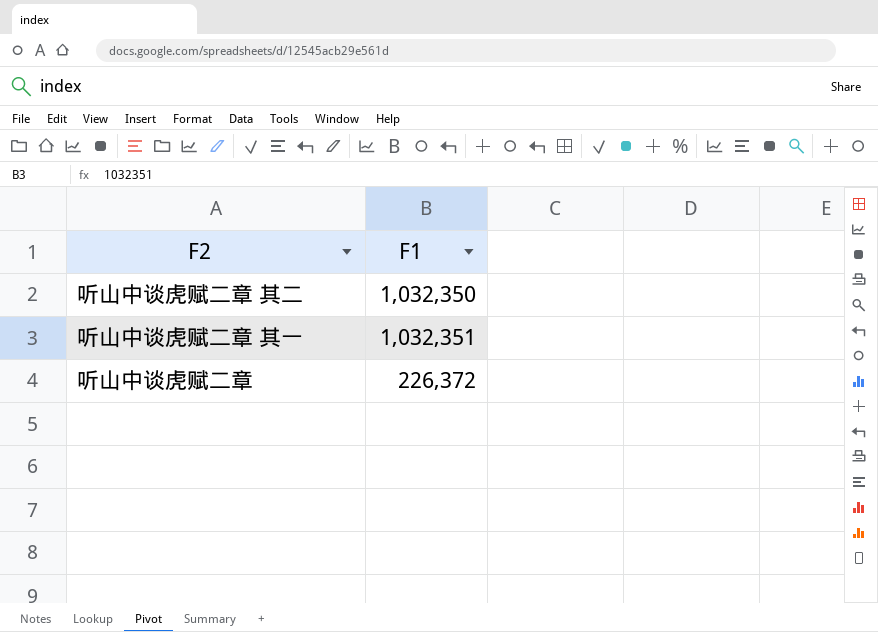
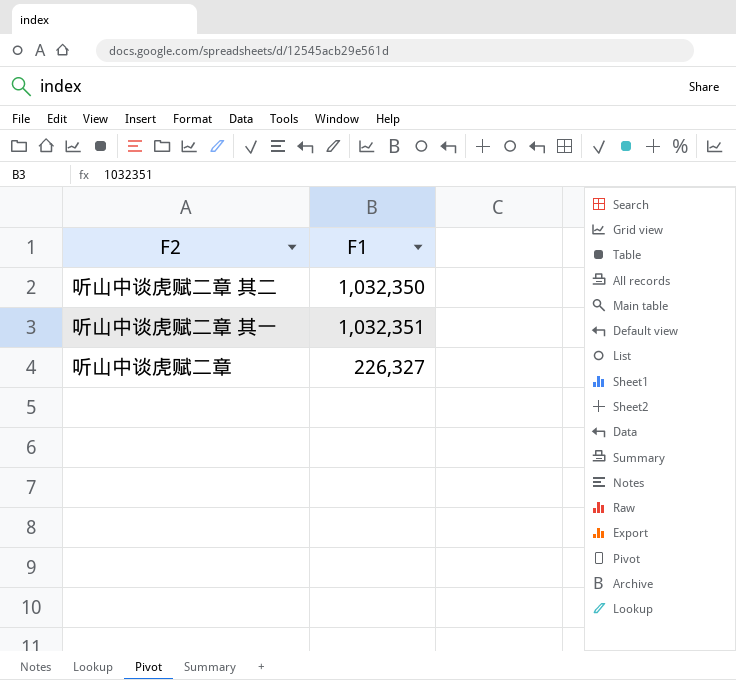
听山中谈虎赋二章 | F1: 226,372 -> 226,327

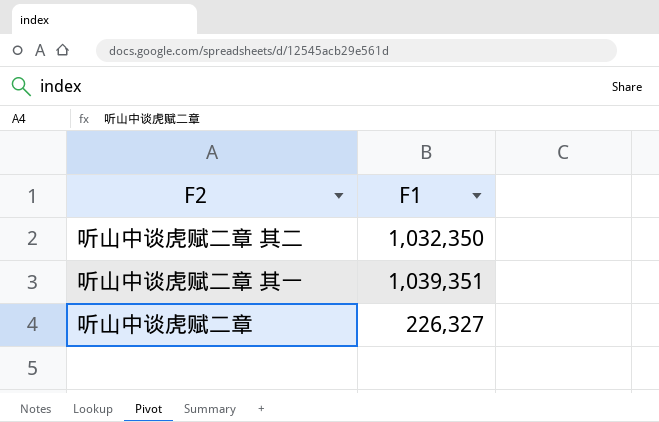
听山中谈虎赋二章 其一 | F1: 1,032,351 -> 1,039,351

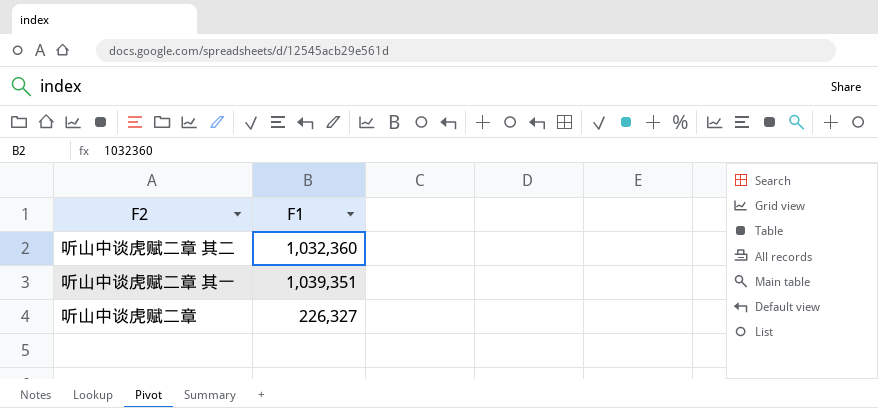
听山中谈虎赋二章 其二 | F1: 1,032,350 -> 1,032,360

